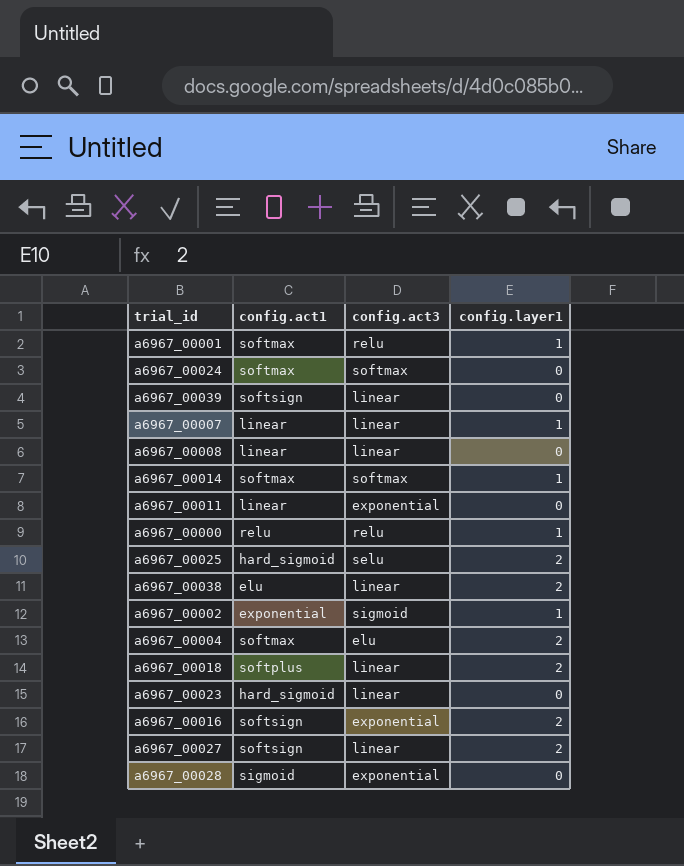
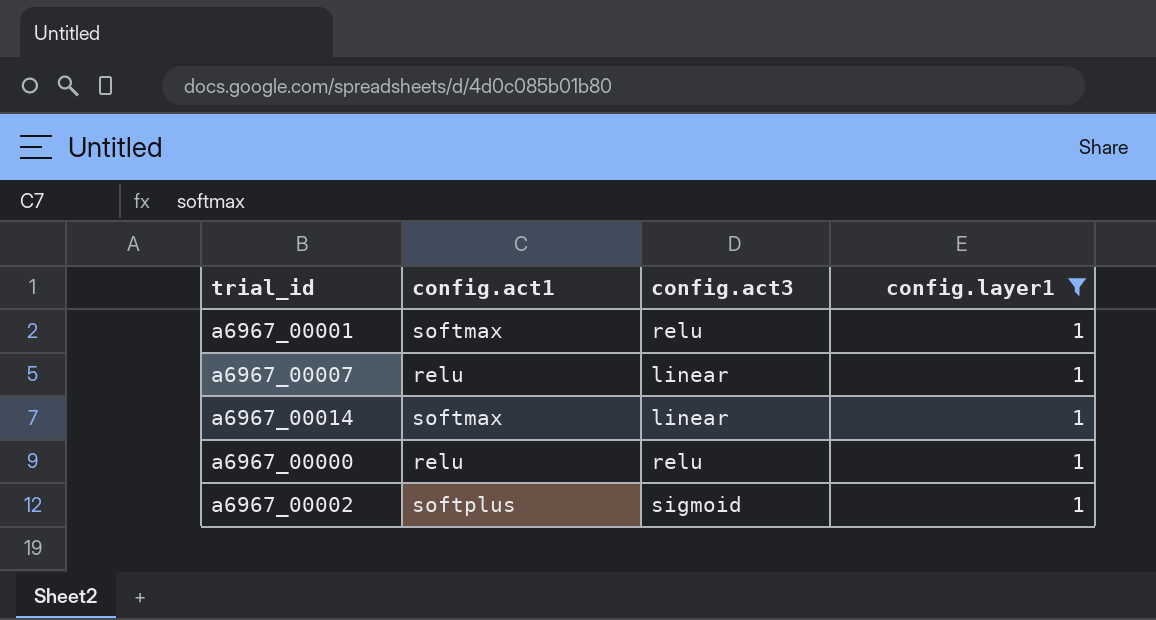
filter: none -> config.layer1 = 1
a6967_00007 | config.act1: linear -> relu
a6967_00014 | config.act3: softmax -> linear
a6967_00002 | config.act1: exponential -> softplus

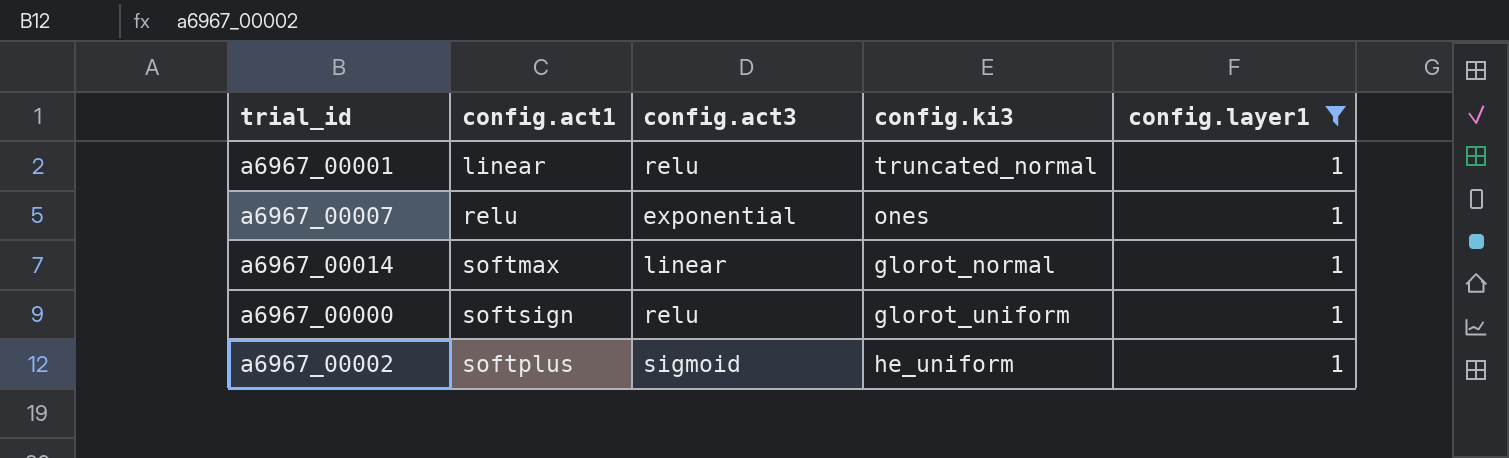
column config.ki3 | position: none -> 4
a6967_00001 | config.act1: softmax -> linear
a6967_00007 | config.act3: linear -> exponential
a6967_00000 | config.act1: relu -> softsign

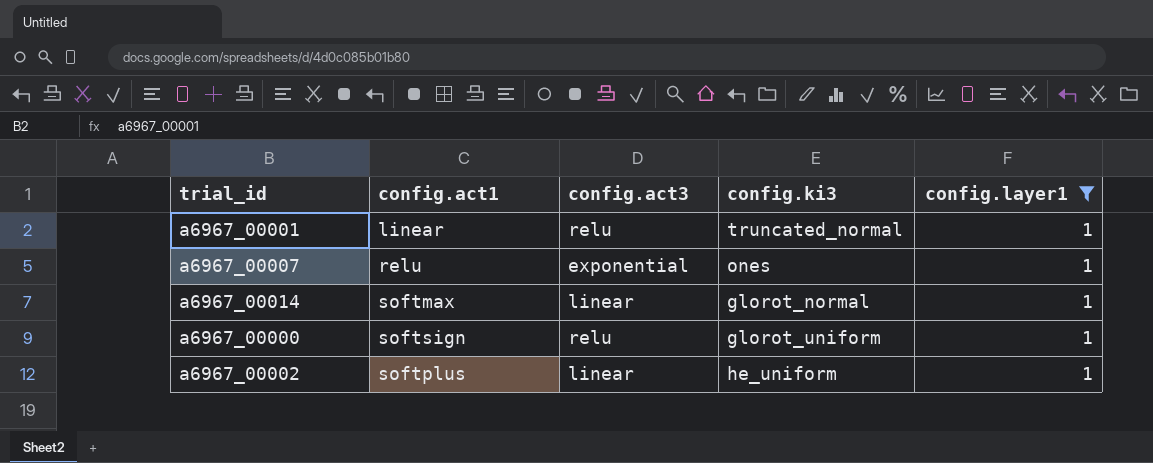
a6967_00002 | config.act3: sigmoid -> linear

